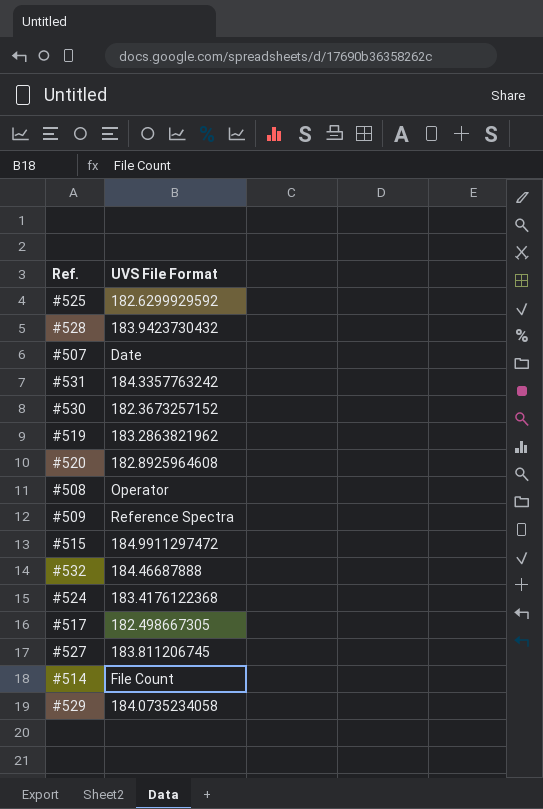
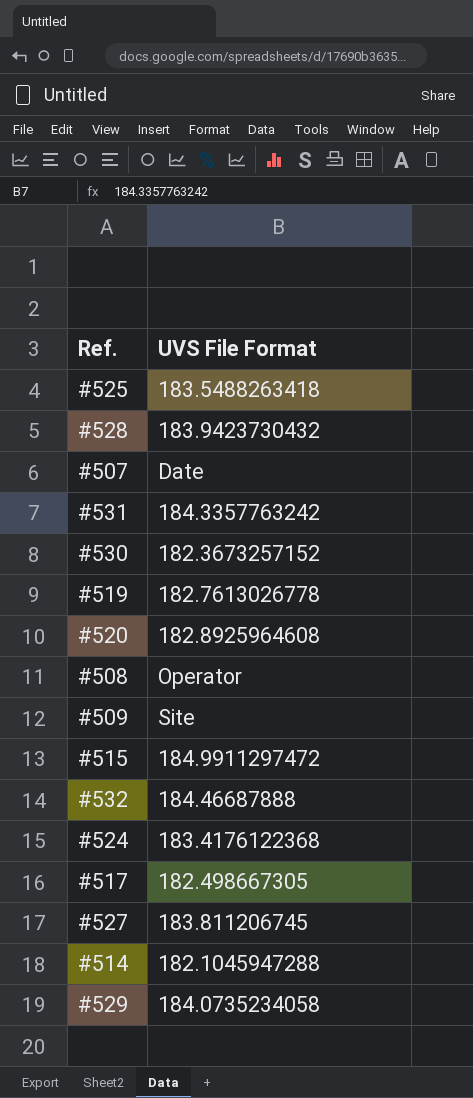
#525 | UVS File Format: 182.6299929592 -> 183.5488263418
#519 | UVS File Format: 183.2863821962 -> 182.7613026778
#509 | UVS File Format: Reference Spectra -> Site
#514 | UVS File Format: File Count -> 182.1045947288

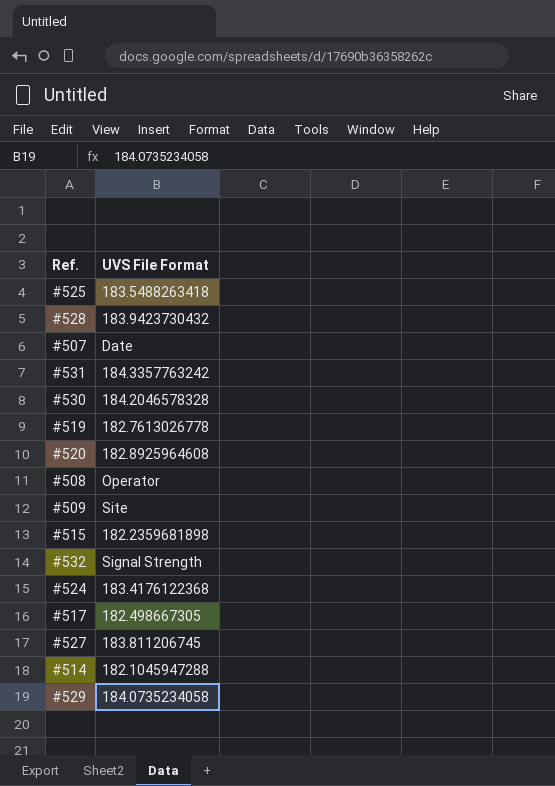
#530 | UVS File Format: 182.3673257152 -> 184.2046578328
#515 | UVS File Format: 184.9911297472 -> 182.2359681898
#532 | UVS File Format: 184.46687888 -> Signal Strength

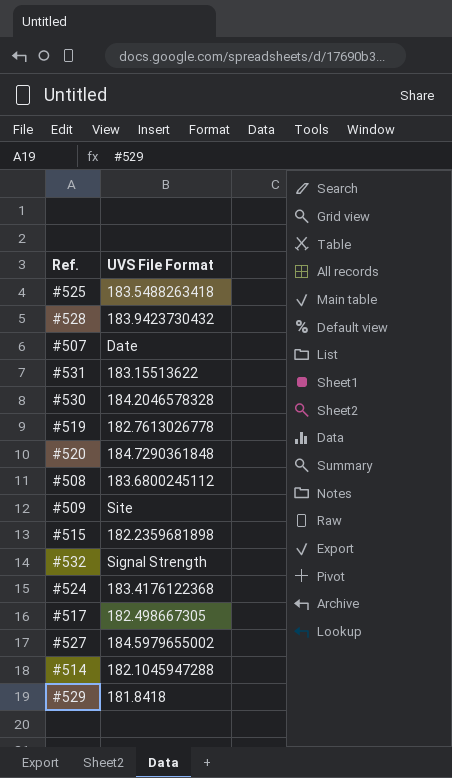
#531 | UVS File Format: 184.3357763242 -> 183.15513622
#520 | UVS File Format: 182.8925964608 -> 184.7290361848
#508 | UVS File Format: Operator -> 183.6800245112
#527 | UVS File Format: 183.811206745 -> 184.5979655002
#529 | UVS File Format: 184.0735234058 -> 181.8418

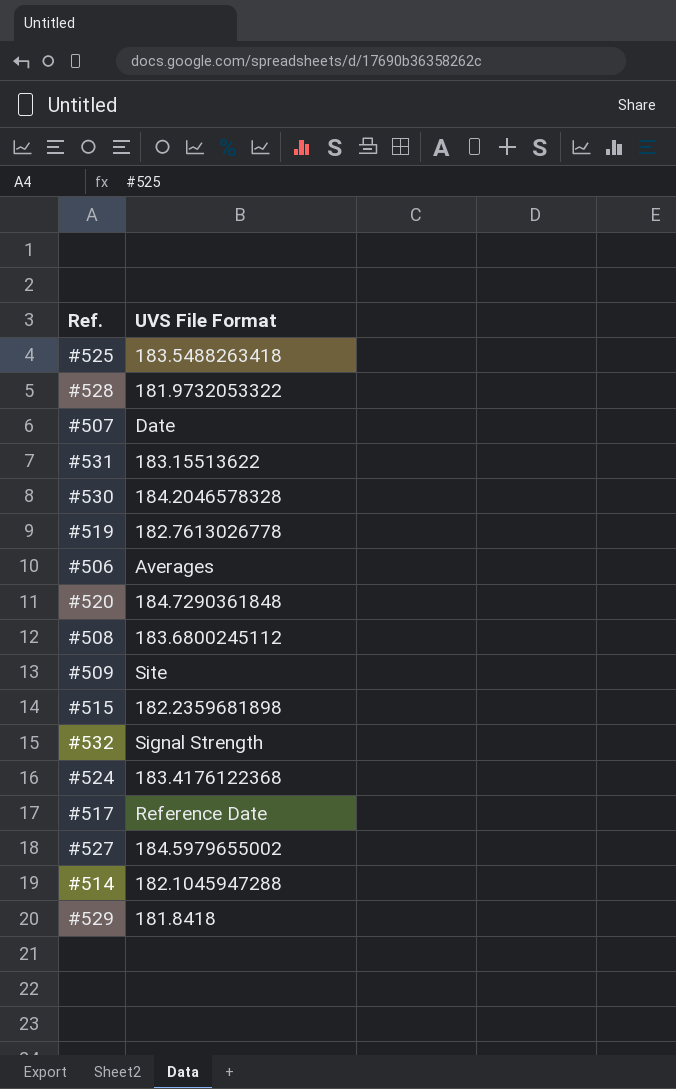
#528 | UVS File Format: 183.9423730432 -> 181.9732053322
row #506: none -> Averages
#517 | UVS File Format: 182.498667305 -> Reference Date

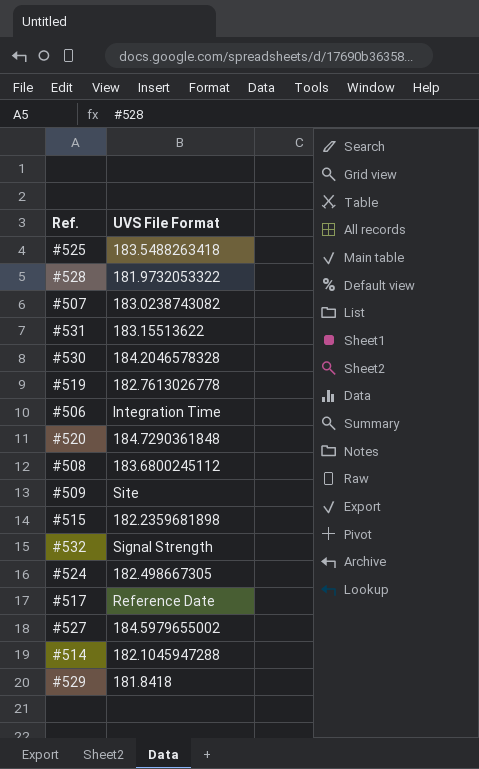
#507 | UVS File Format: Date -> 183.0238743082
#506 | UVS File Format: Averages -> Integration Time
#524 | UVS File Format: 183.4176122368 -> 182.498667305

